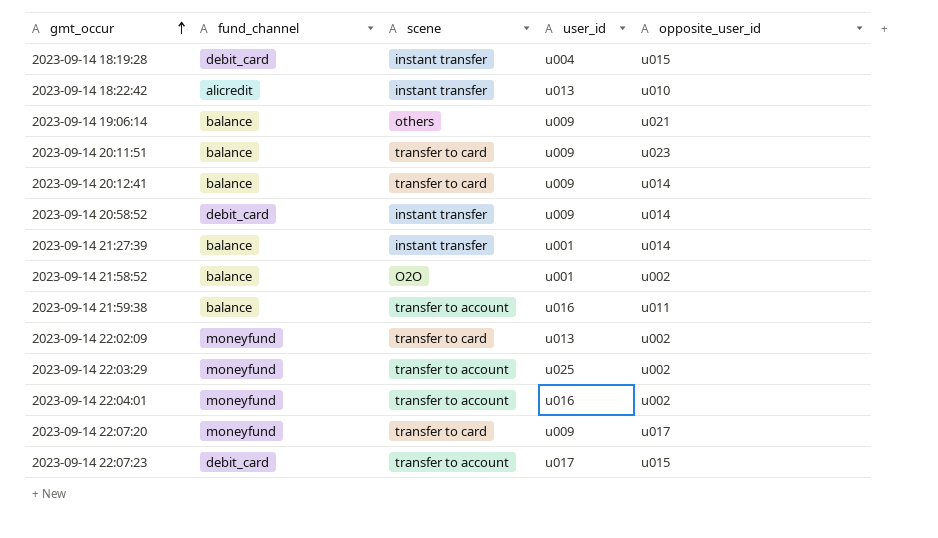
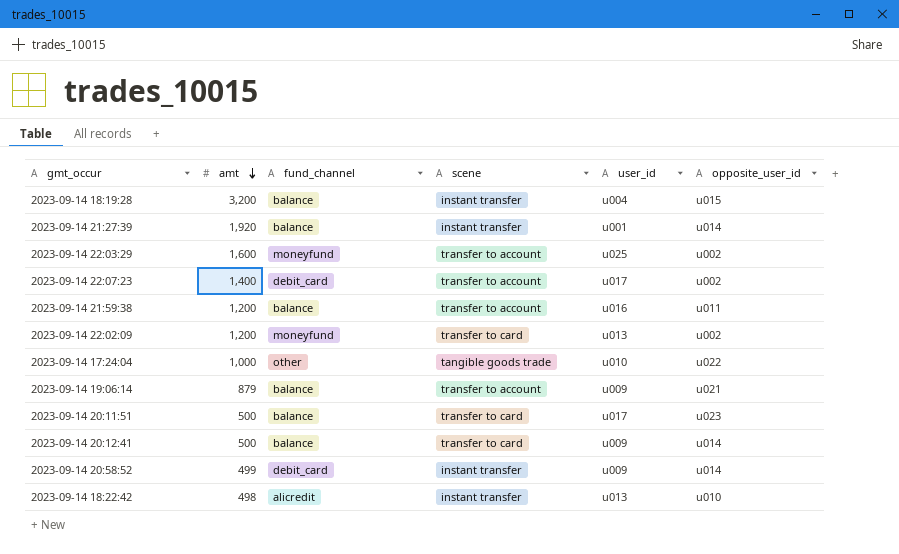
row order: gmt_occur ascending -> amt descending
column amt | position: none -> 2
row 2023-09-14 21:58:52: balance | O2O | u001 | u002 -> none
row 2023-09-14 22:04:01: moneyfund | transfer to account | u016 | u002 -> none
row 2023-09-14 22:07:20: moneyfund | transfer to card | u009 | u017 -> none
2023-09-14 18:19:28 | fund_channel: debit_card -> balance
2023-09-14 22:07:23 | opposite_user_id: u015 -> u002
row 2023-09-14 17:24:04: none -> 1,000 | other | tangible goods trade | u010 | u022
2023-09-14 19:06:14 | scene: others -> transfer to account
2023-09-14 20:11:51 | user_id: u009 -> u017

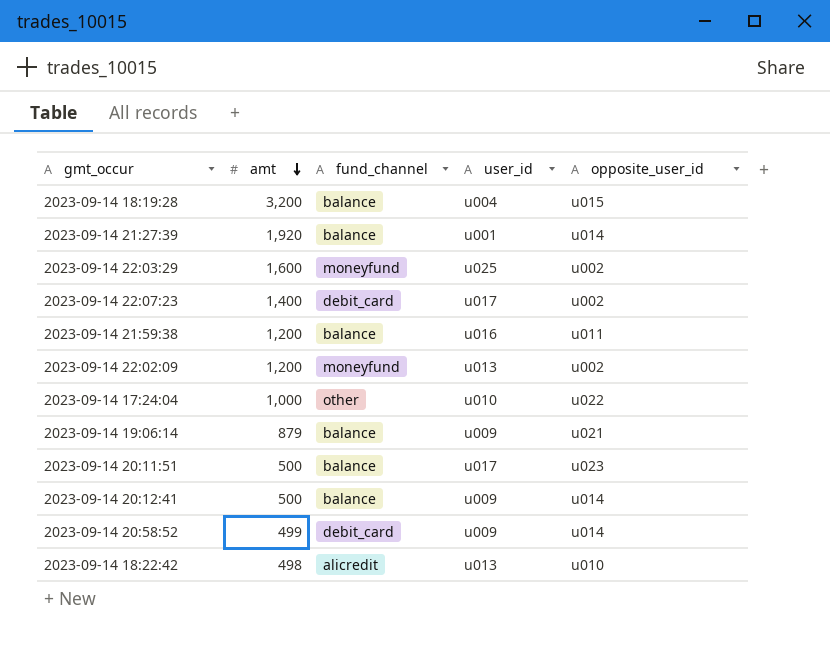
column scene | position: 4 -> none

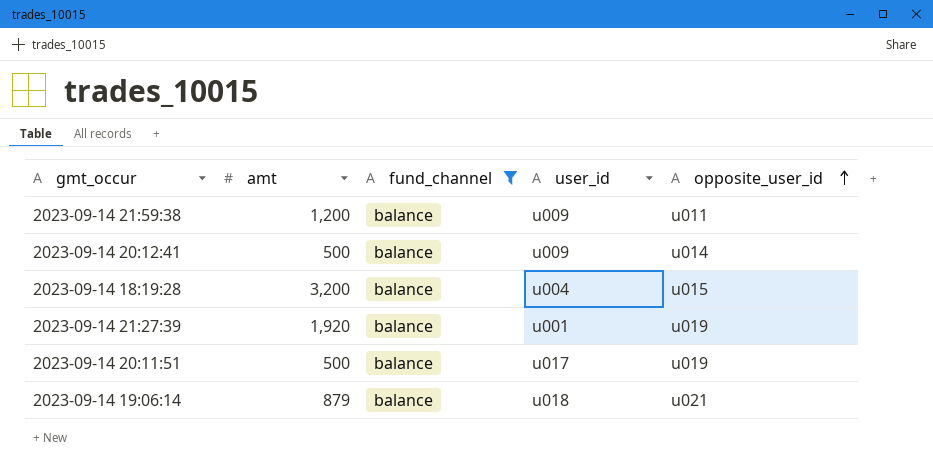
filter: none -> fund_channel = balance
row order: amt descending -> opposite_user_id ascending
2023-09-14 21:59:38 | user_id: u016 -> u009
2023-09-14 21:27:39 | opposite_user_id: u014 -> u019
2023-09-14 20:11:51 | opposite_user_id: u023 -> u019
2023-09-14 19:06:14 | user_id: u009 -> u018

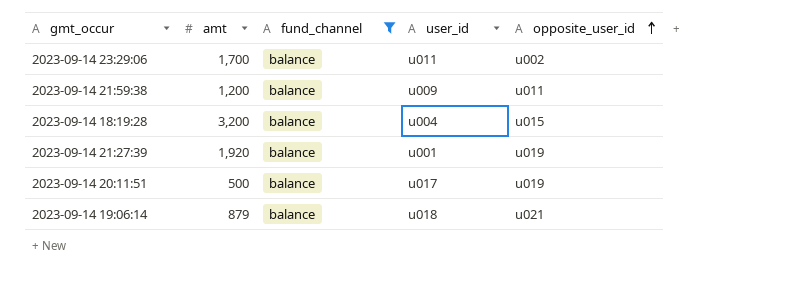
row 2023-09-14 20:12:41: 500 | balance | u009 | u014 -> none
row 2023-09-14 23:29:06: none -> 1,700 | balance | u011 | u002

